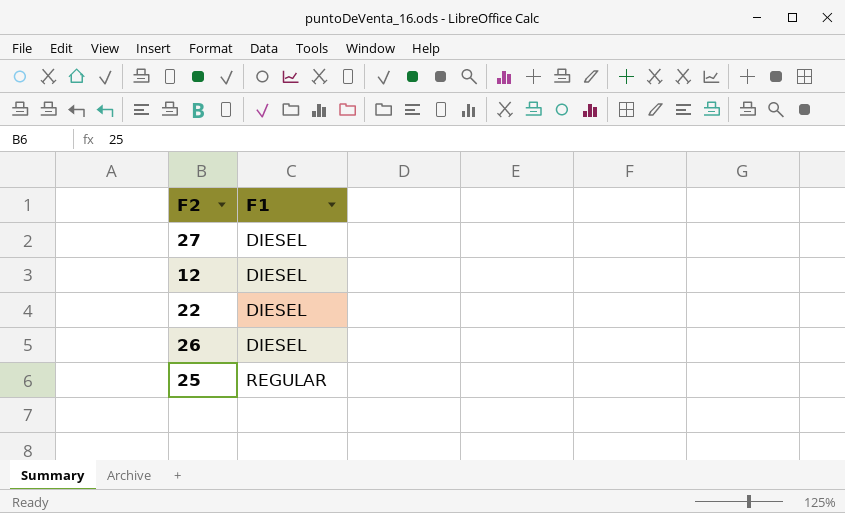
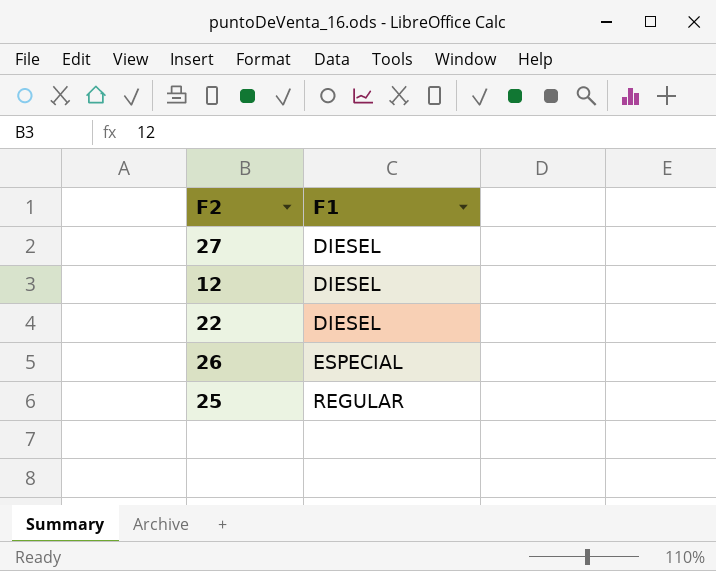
26 | F1: DIESEL -> ESPECIAL

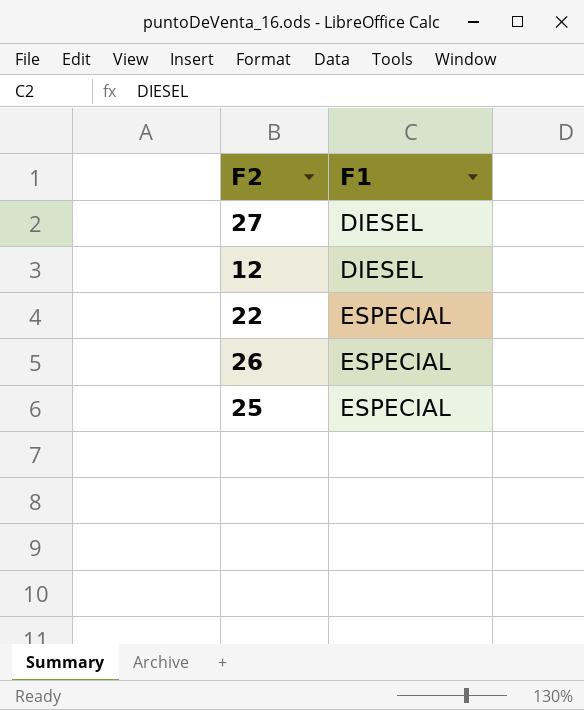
22 | F1: DIESEL -> ESPECIAL
25 | F1: REGULAR -> ESPECIAL

